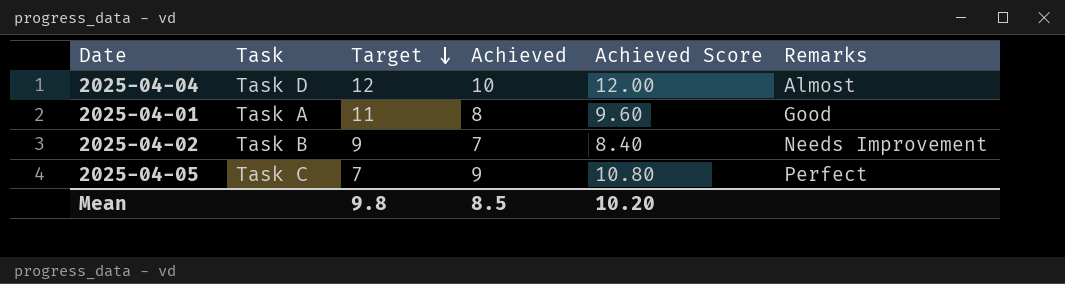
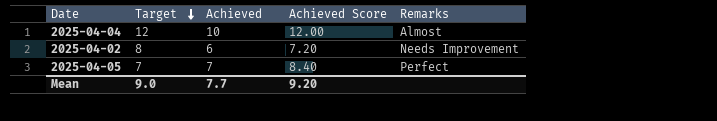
column Task | position: 2 -> none
row 2025-04-01: Task A | 11 | 8 | 9.60 | Good -> none
2025-04-02 | Target: 9 -> 8
2025-04-02 | Achieved: 7 -> 6
2025-04-02 | Achieved Score: 8.40 -> 7.20
2025-04-05 | Achieved: 9 -> 7
2025-04-05 | Achieved Score: 10.80 -> 8.40
Mean | Target: 9.8 -> 9.0
Mean | Achieved: 8.5 -> 7.7
Mean | Achieved Score: 10.20 -> 9.20

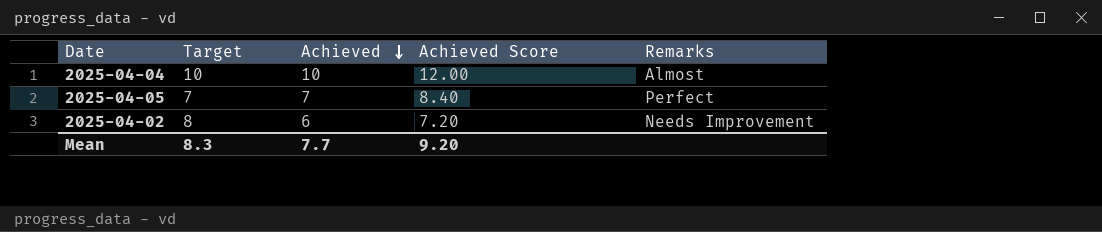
row order: Target descending -> Achieved descending
2025-04-04 | Target: 12 -> 10
Mean | Target: 9.0 -> 8.3

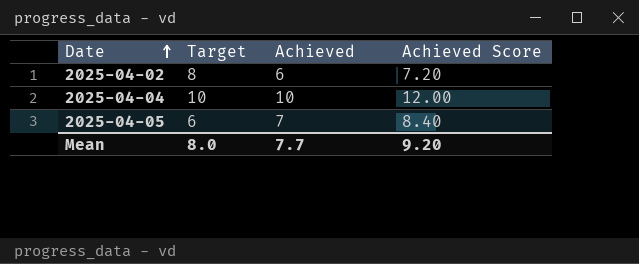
row order: Achieved descending -> Date ascending
column Remarks | position: 5 -> none
2025-04-05 | Target: 7 -> 6
Mean | Target: 8.3 -> 8.0

